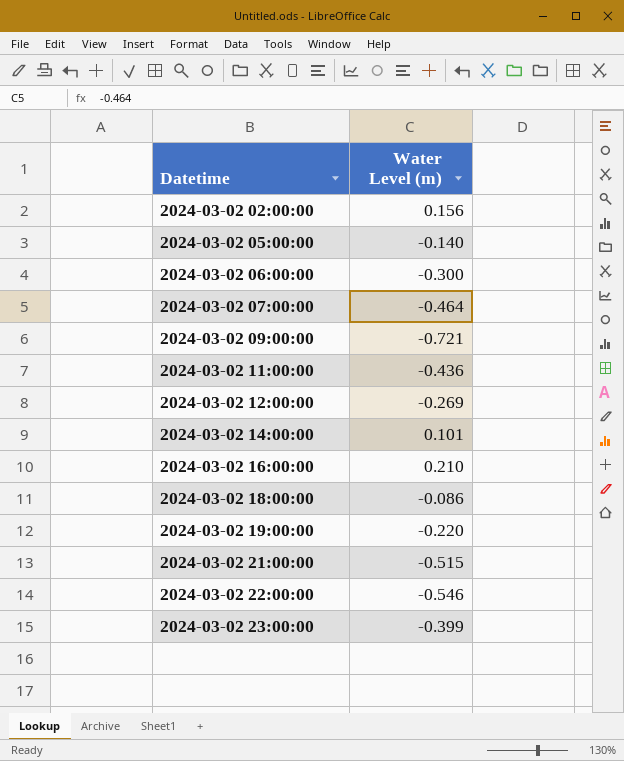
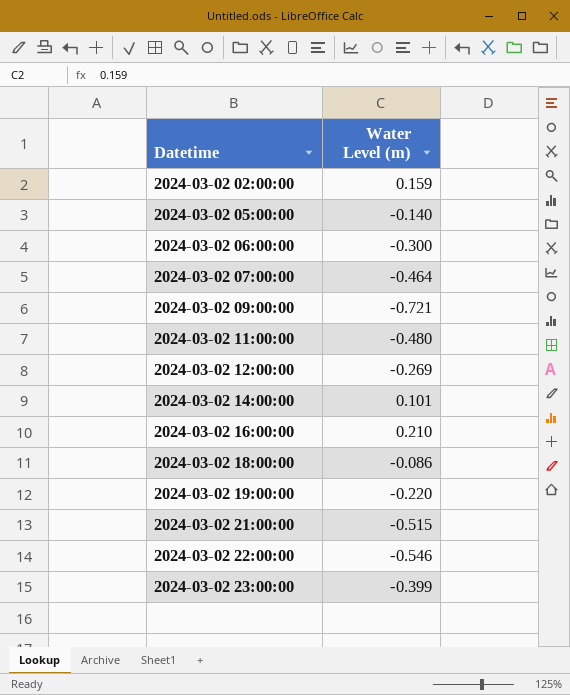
2024-03-02 02:00:00 | Water Level (m): 0.156 -> 0.159
2024-03-02 11:00:00 | Water Level (m): -0.436 -> -0.480

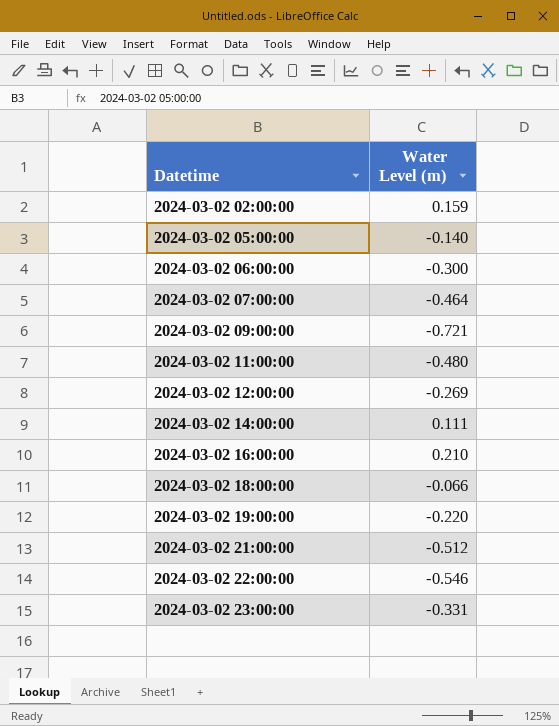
2024-03-02 14:00:00 | Water Level (m): 0.101 -> 0.111
2024-03-02 18:00:00 | Water Level (m): -0.086 -> -0.066
2024-03-02 21:00:00 | Water Level (m): -0.515 -> -0.512
2024-03-02 23:00:00 | Water Level (m): -0.399 -> -0.331

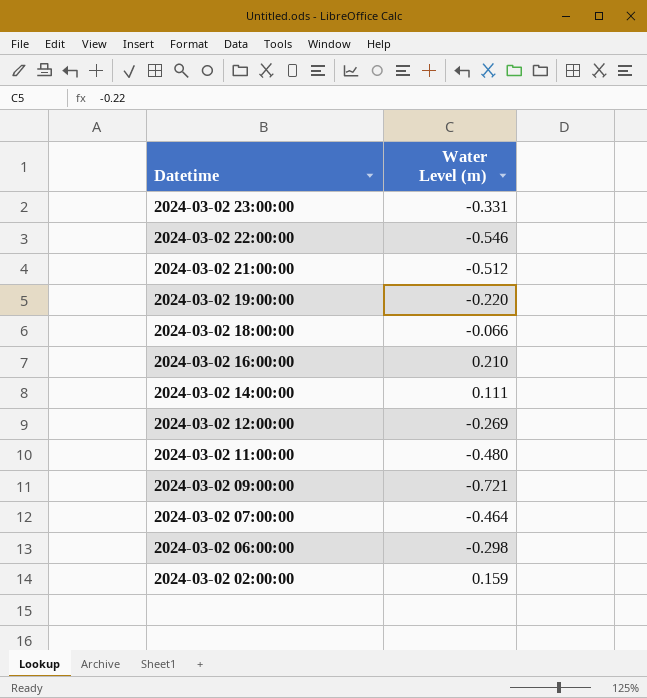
row order: Datetime ascending -> Datetime descending
row 2024-03-02 05:00:00: -0.140 -> none
2024-03-02 06:00:00 | Water Level (m): -0.300 -> -0.298

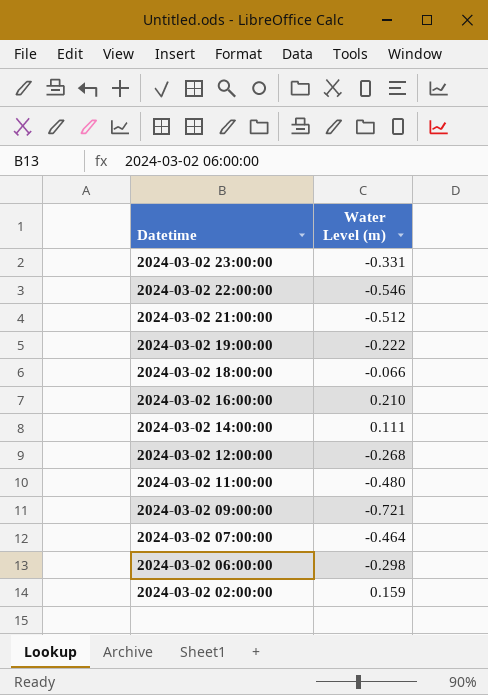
2024-03-02 19:00:00 | Water Level (m): -0.220 -> -0.222
2024-03-02 12:00:00 | Water Level (m): -0.269 -> -0.268

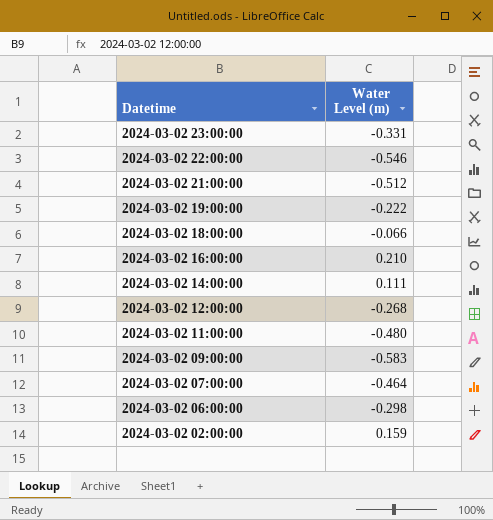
2024-03-02 09:00:00 | Water Level (m): -0.721 -> -0.583

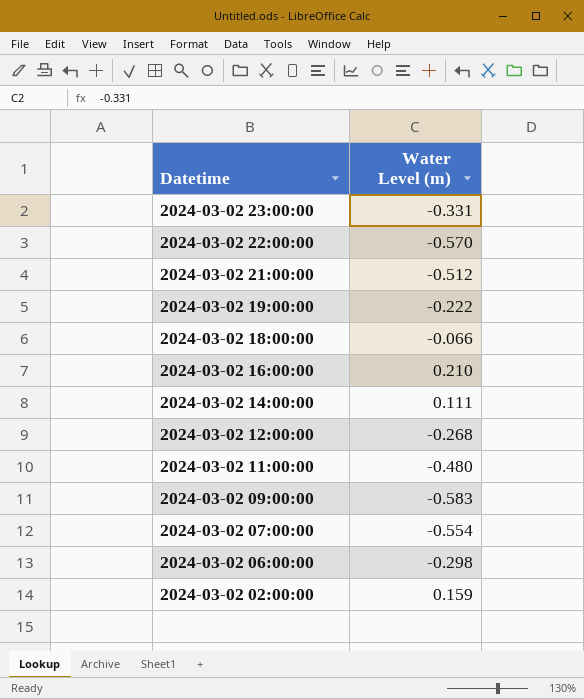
2024-03-02 22:00:00 | Water Level (m): -0.546 -> -0.570
2024-03-02 07:00:00 | Water Level (m): -0.464 -> -0.554

